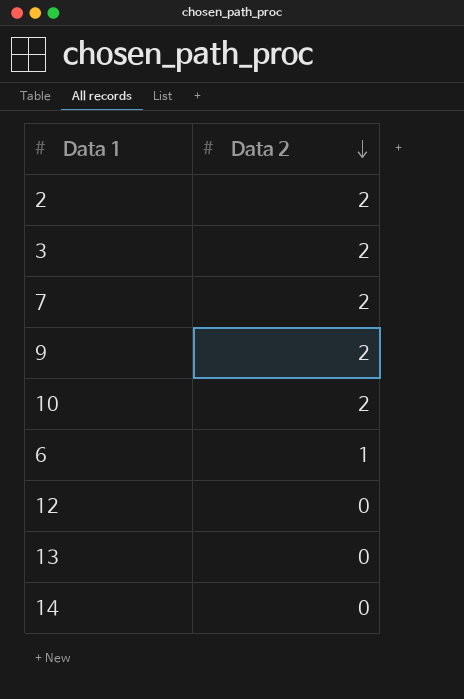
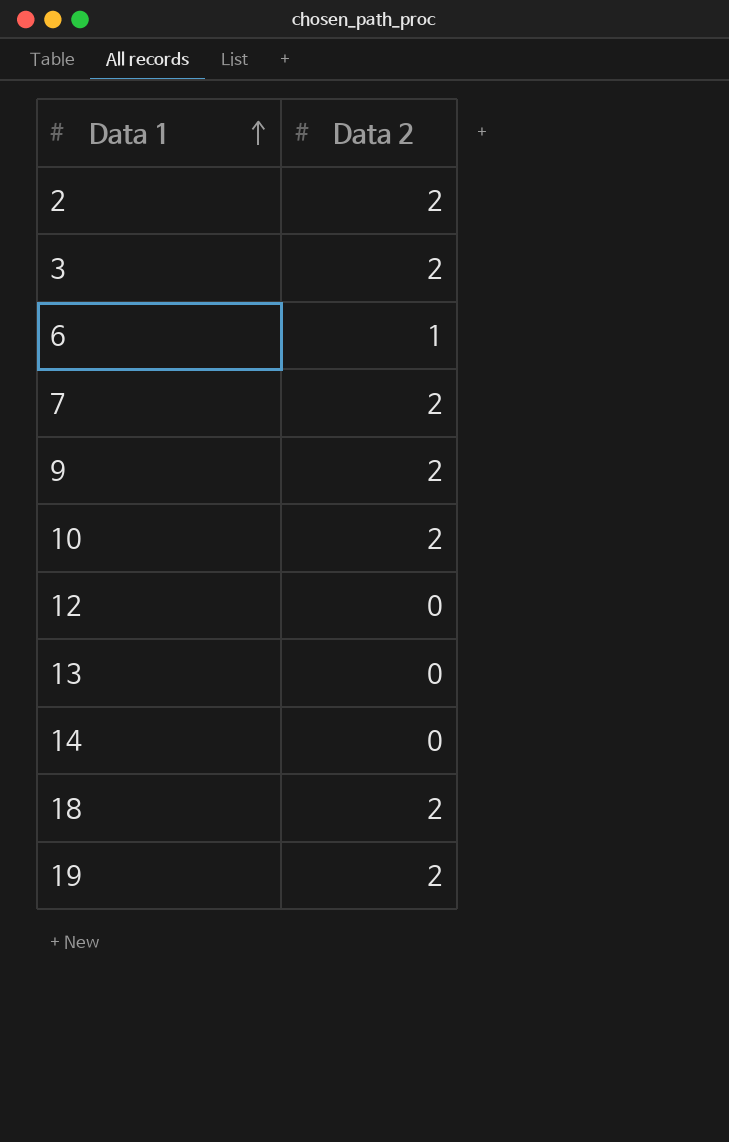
row order: Data 2 descending -> Data 1 ascending
row 18: none -> 2
row 19: none -> 2

